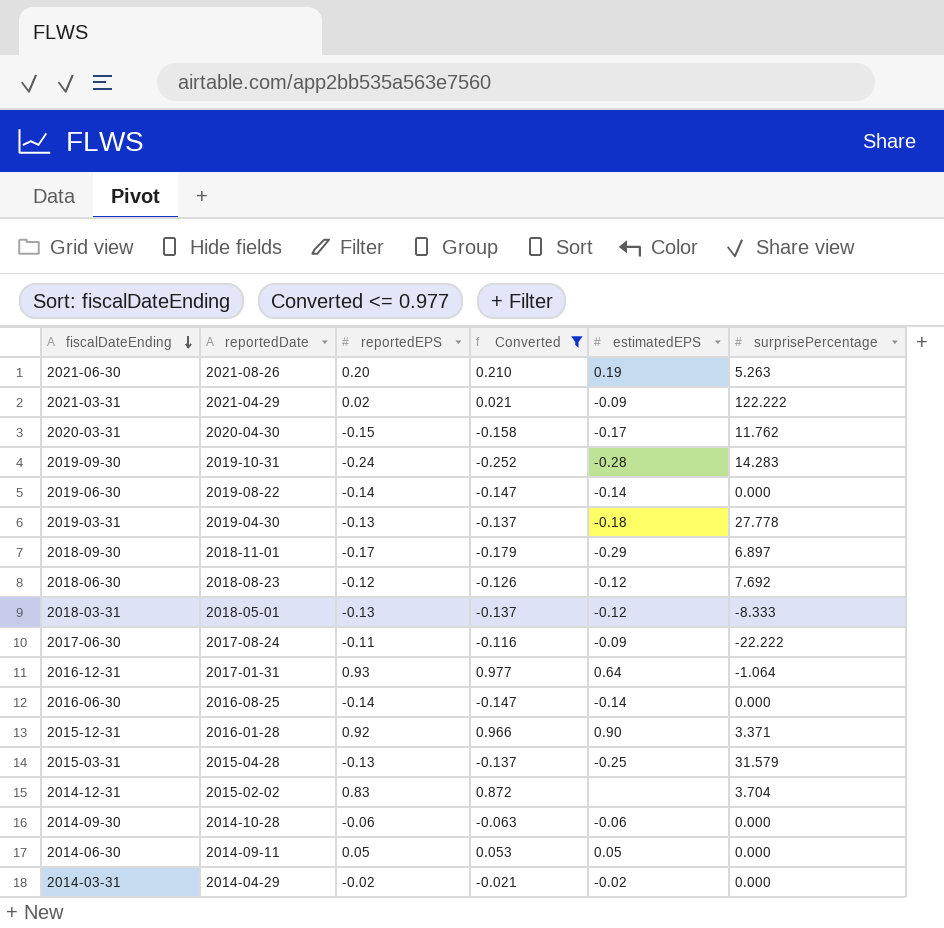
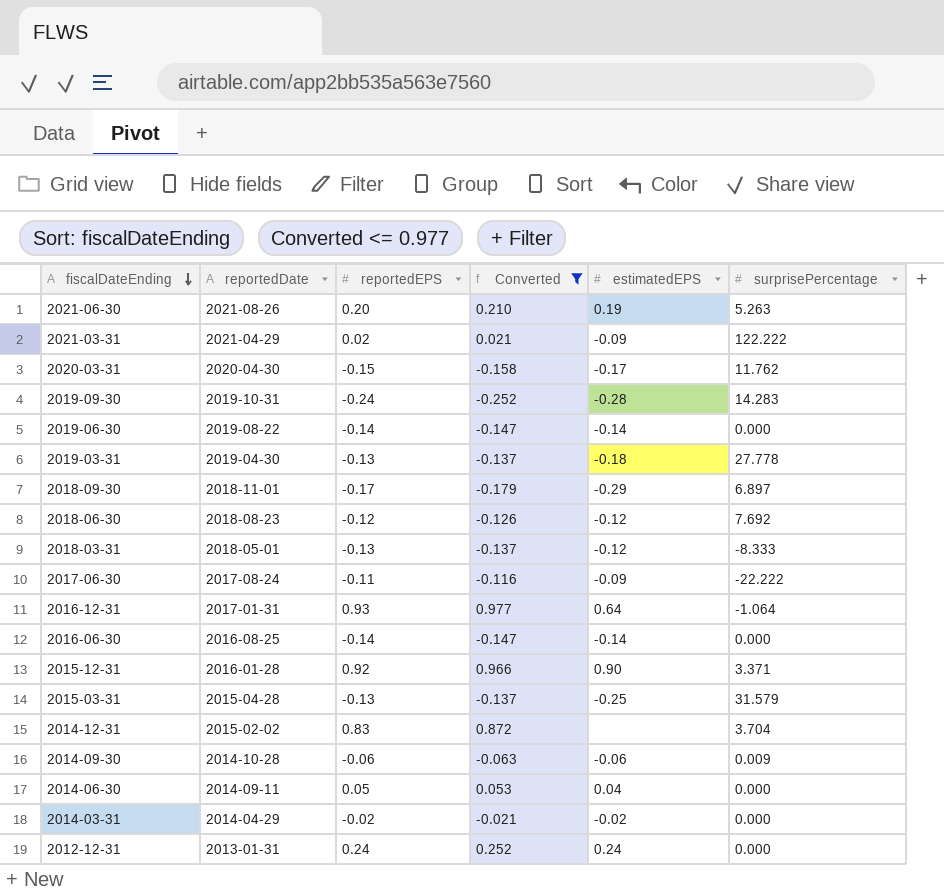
2014-09-30 | surprisePercentage: 0.000 -> 0.009
2014-06-30 | estimatedEPS: 0.05 -> 0.04
row 2012-12-31: none -> 2013-01-31 | 0.24 | 0.252 | 0.24 | 0.000

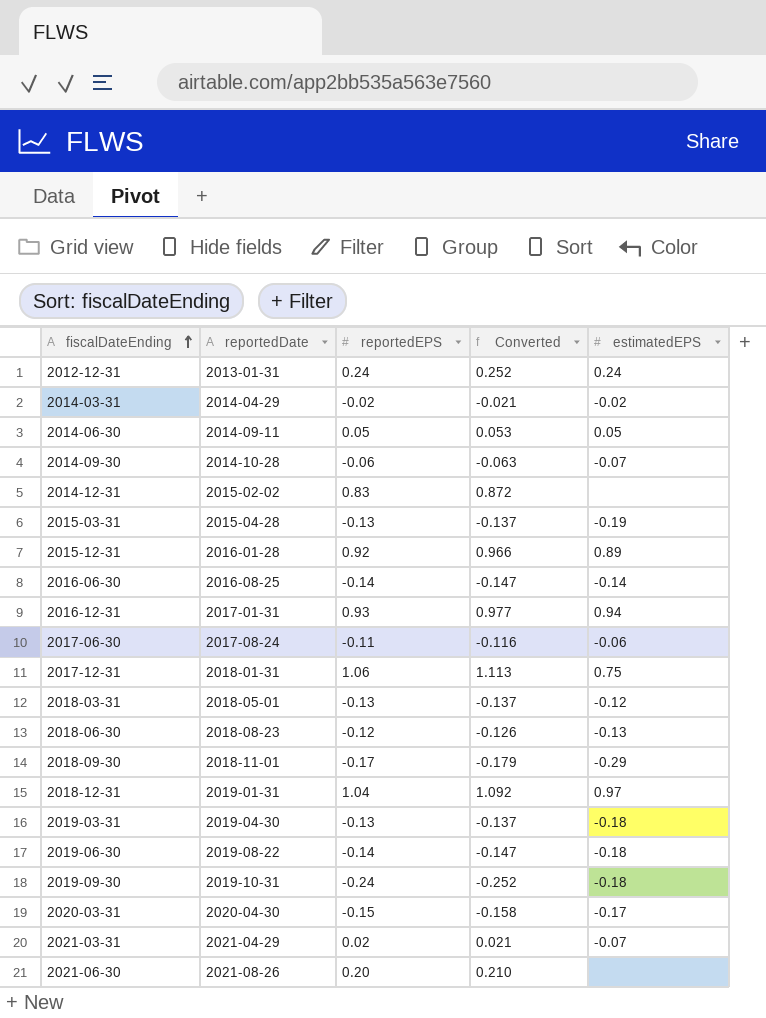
filter: Converted <= 0.977 -> none
row order: fiscalDateEnding descending -> fiscalDateEnding ascending
column surprisePercentage | position: 6 -> none
2014-06-30 | estimatedEPS: 0.04 -> 0.05
2014-09-30 | estimatedEPS: -0.06 -> -0.07
2015-03-31 | estimatedEPS: -0.25 -> -0.19
2015-12-31 | estimatedEPS: 0.90 -> 0.89
2016-12-31 | estimatedEPS: 0.64 -> 0.94
2017-06-30 | estimatedEPS: -0.09 -> -0.06
2018-06-30 | estimatedEPS: -0.12 -> -0.13
2019-06-30 | estimatedEPS: -0.14 -> -0.18
2019-09-30 | estimatedEPS: -0.28 -> -0.18
2021-03-31 | estimatedEPS: -0.09 -> -0.07
2021-06-30 | estimatedEPS: 0.19 -> none

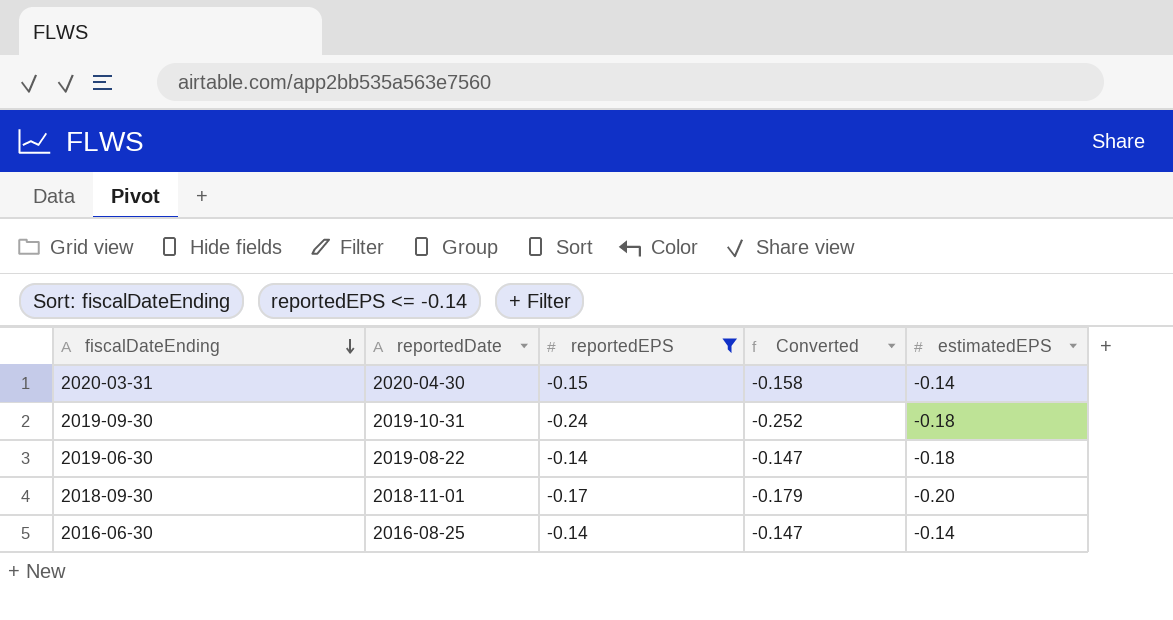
filter: none -> reportedEPS <= -0.14
row order: fiscalDateEnding ascending -> fiscalDateEnding descending
2020-03-31 | estimatedEPS: -0.17 -> -0.14
2018-09-30 | estimatedEPS: -0.29 -> -0.20

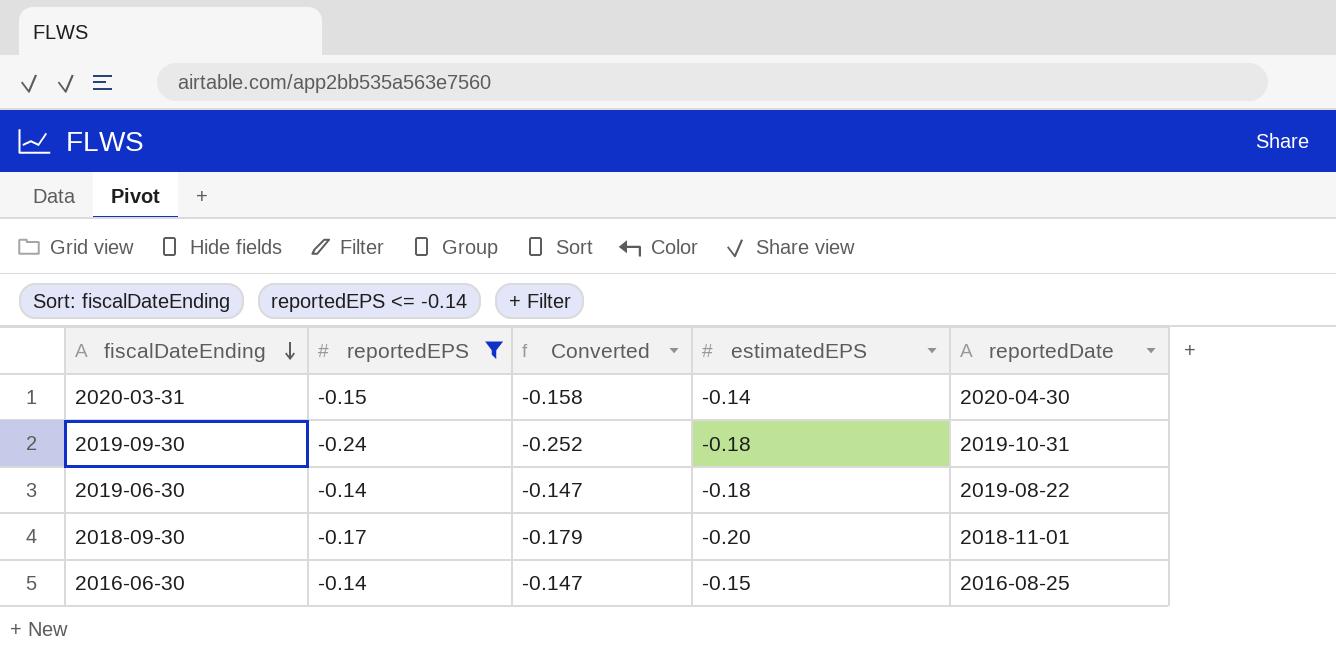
column reportedDate | position: 2 -> 5
2016-06-30 | estimatedEPS: -0.14 -> -0.15

